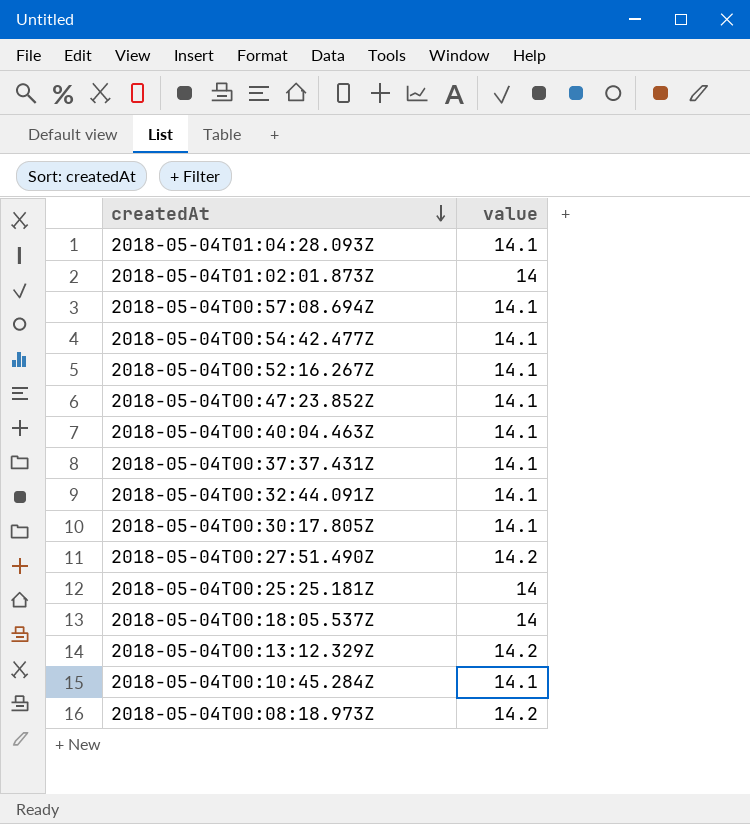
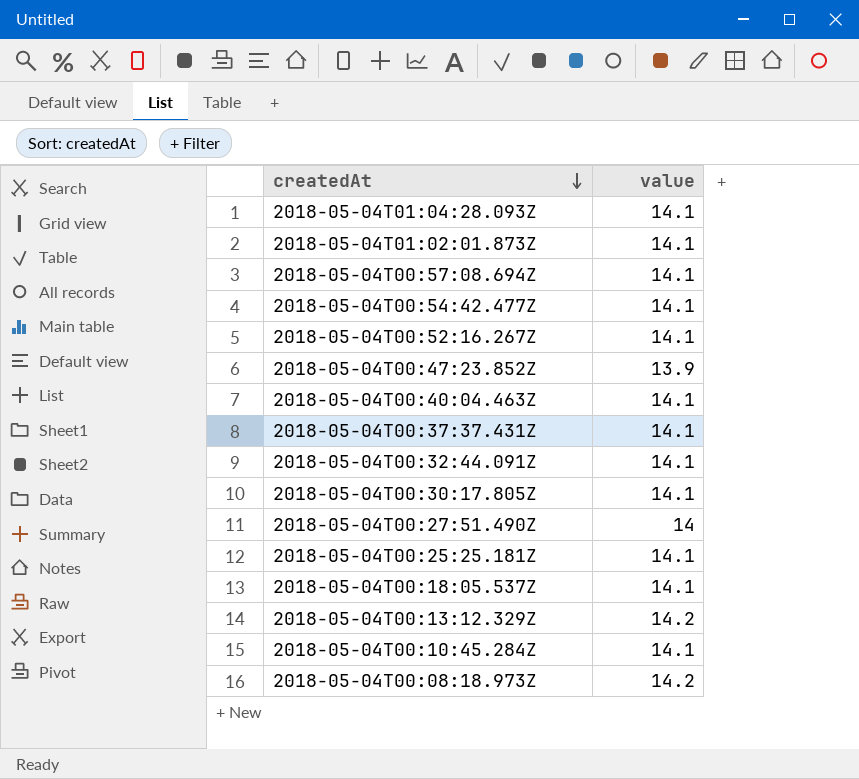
2018-05-04T01:02:01.873Z | value: 14 -> 14.1
2018-05-04T00:47:23.852Z | value: 14.1 -> 13.9
2018-05-04T00:27:51.490Z | value: 14.2 -> 14
2018-05-04T00:25:25.181Z | value: 14 -> 14.1
2018-05-04T00:18:05.537Z | value: 14 -> 14.1

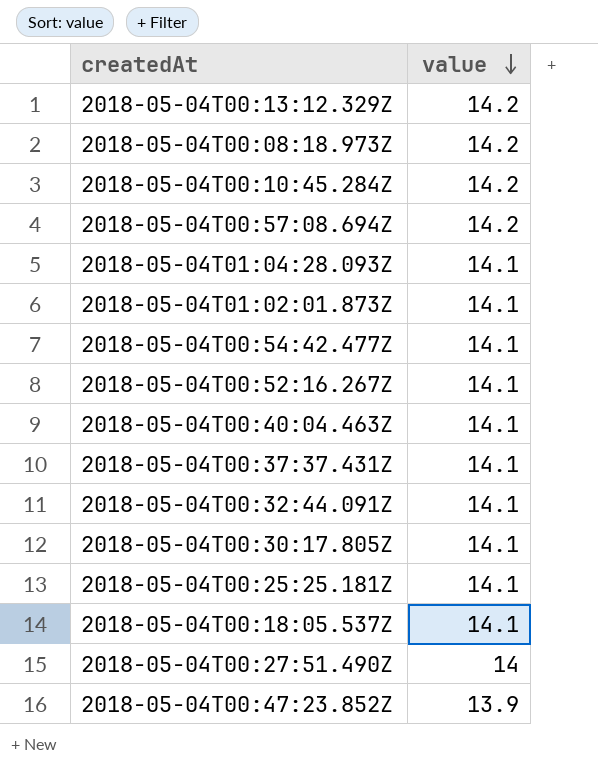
row order: createdAt descending -> value descending
2018-05-04T00:10:45.284Z | value: 14.1 -> 14.2
2018-05-04T00:57:08.694Z | value: 14.1 -> 14.2

